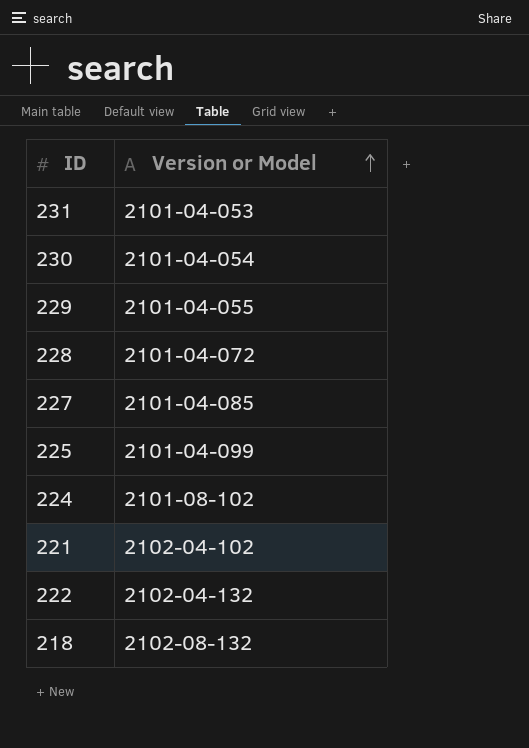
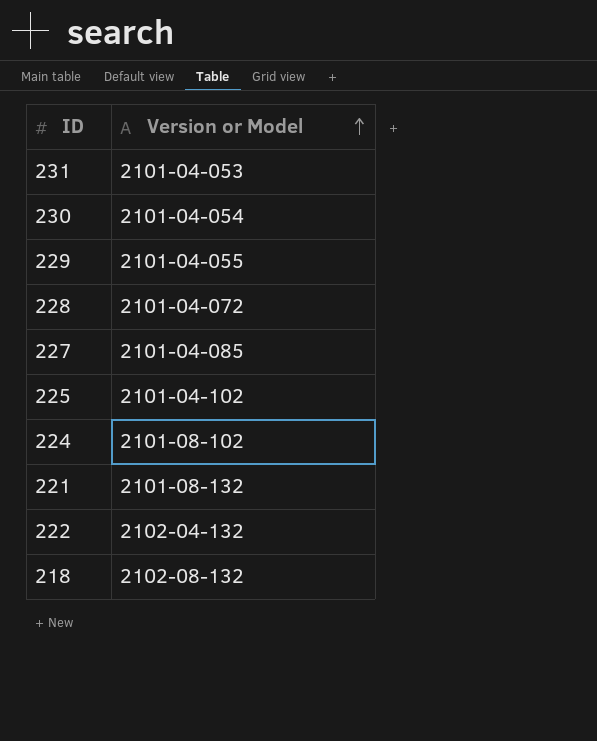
225 | Version or Model: 2101-04-099 -> 2101-04-102
221 | Version or Model: 2102-04-102 -> 2101-08-132

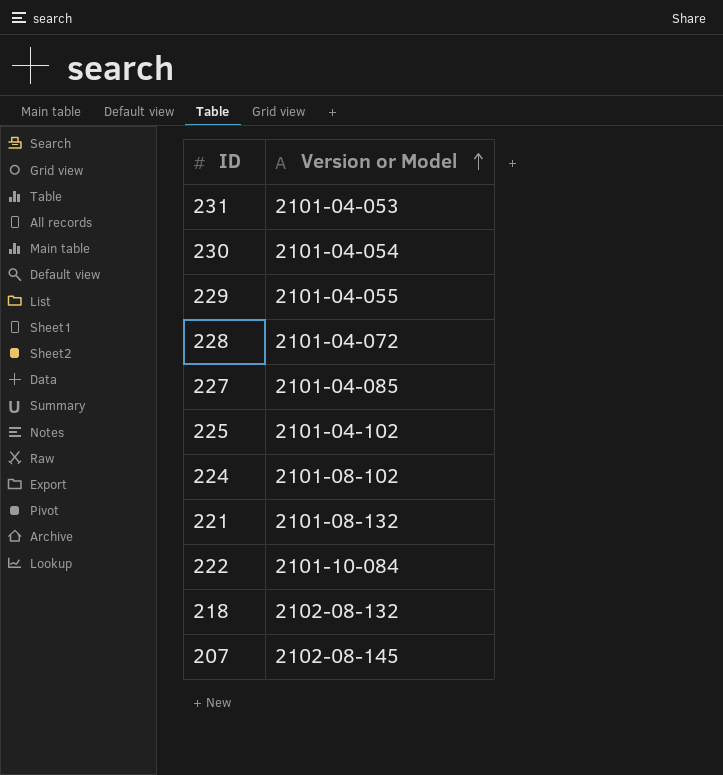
222 | Version or Model: 2102-04-132 -> 2101-10-084
row 207: none -> 2102-08-145

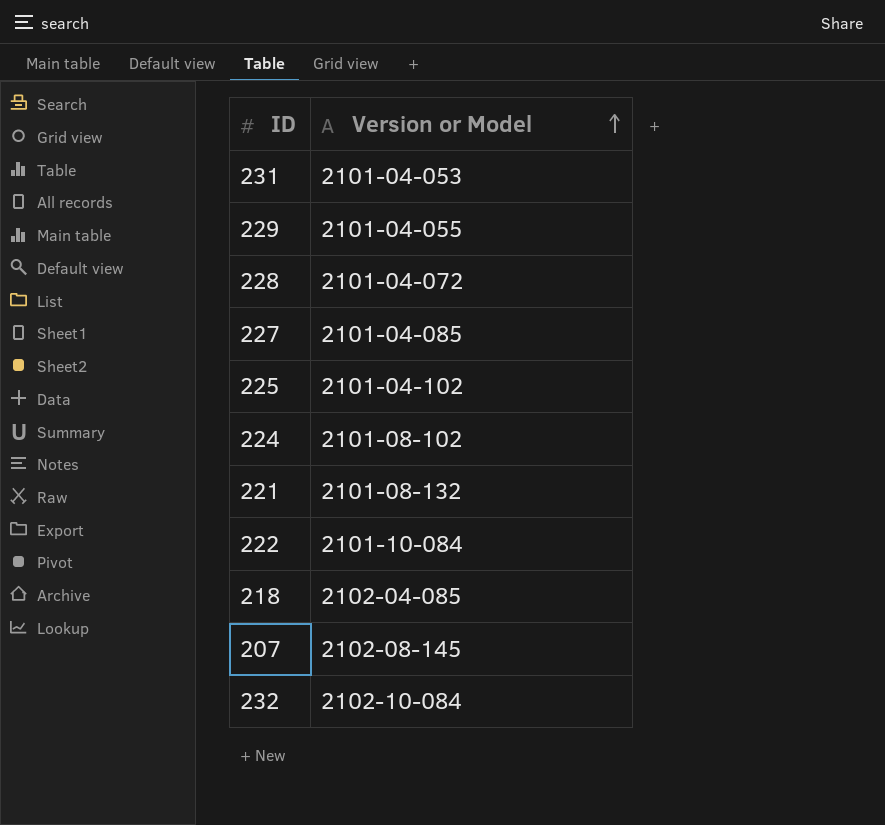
row 230: 2101-04-054 -> none
218 | Version or Model: 2102-08-132 -> 2102-04-085
row 232: none -> 2102-10-084

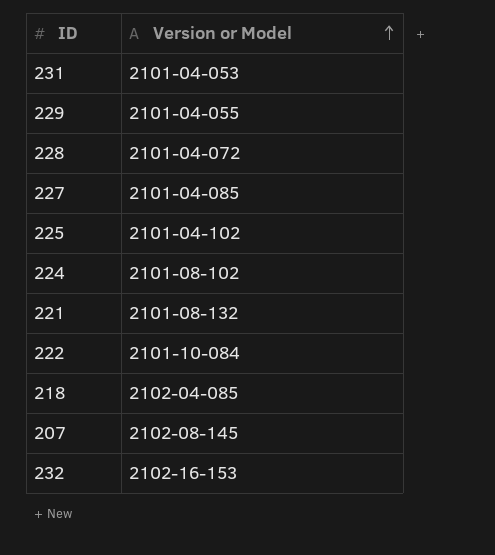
232 | Version or Model: 2102-10-084 -> 2102-16-153

